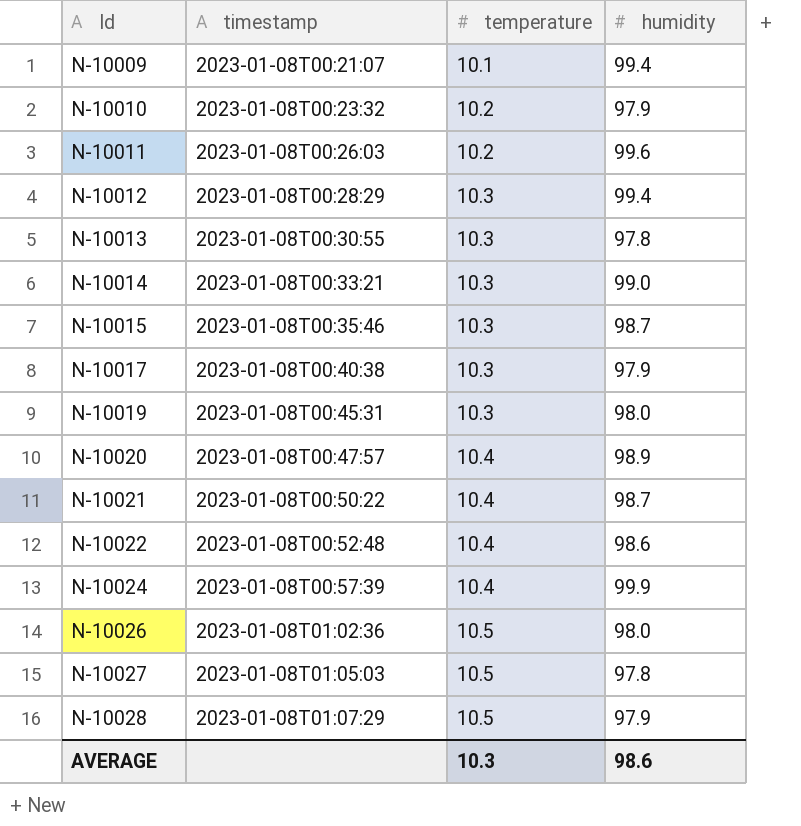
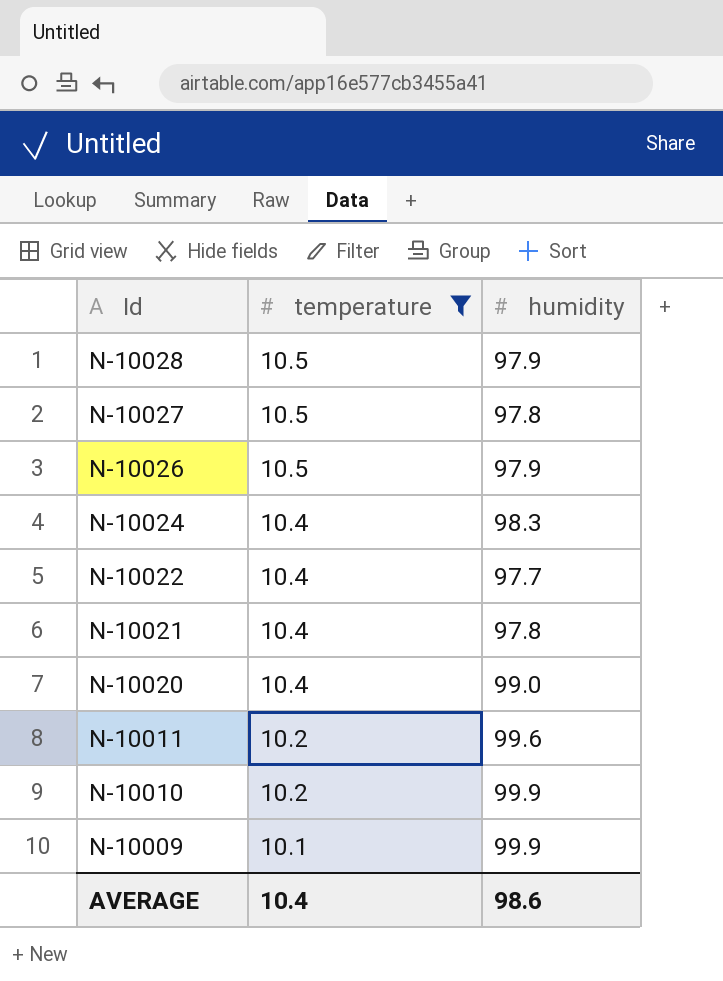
filter: none -> temperature != 10.3
row order: Id ascending -> Id descending
column timestamp | position: 2 -> none
N-10026 | humidity: 98.0 -> 97.9
N-10024 | humidity: 99.9 -> 98.3
N-10022 | humidity: 98.6 -> 97.7
N-10021 | humidity: 98.7 -> 97.8
N-10020 | humidity: 98.9 -> 99.0
N-10010 | humidity: 97.9 -> 99.9
N-10009 | humidity: 99.4 -> 99.9
AVERAGE | temperature: 10.3 -> 10.4

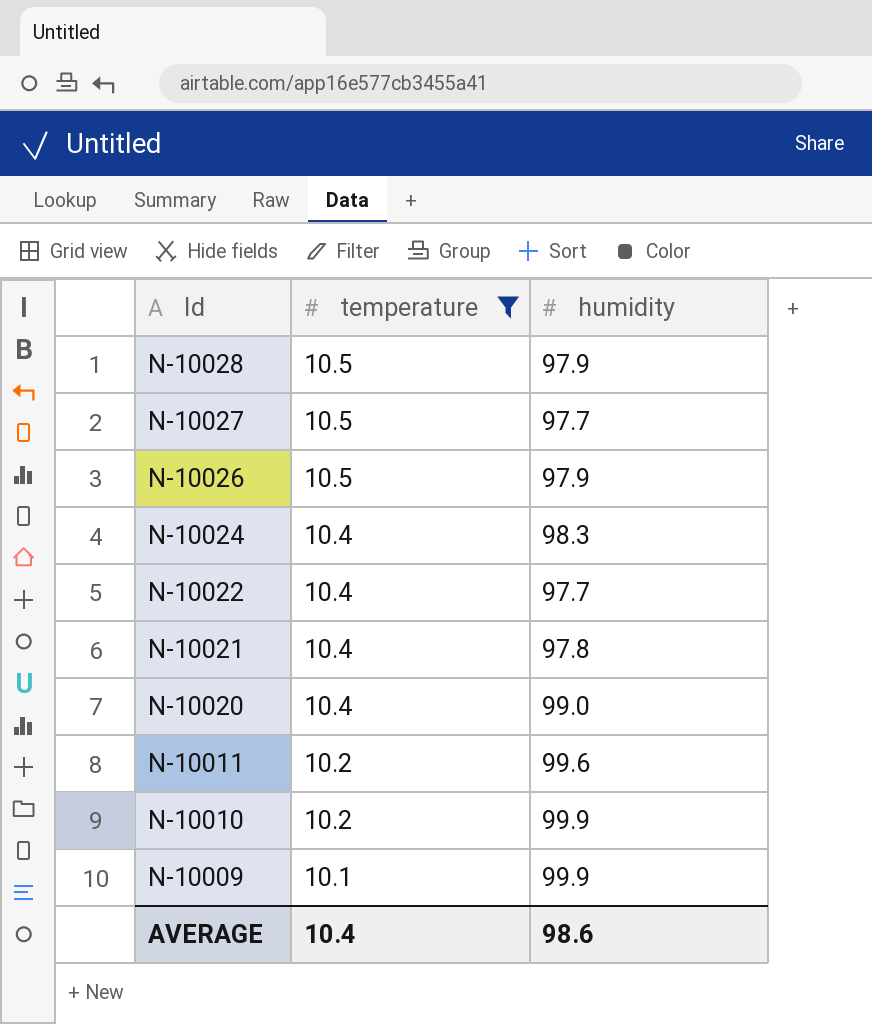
N-10027 | humidity: 97.8 -> 97.7

